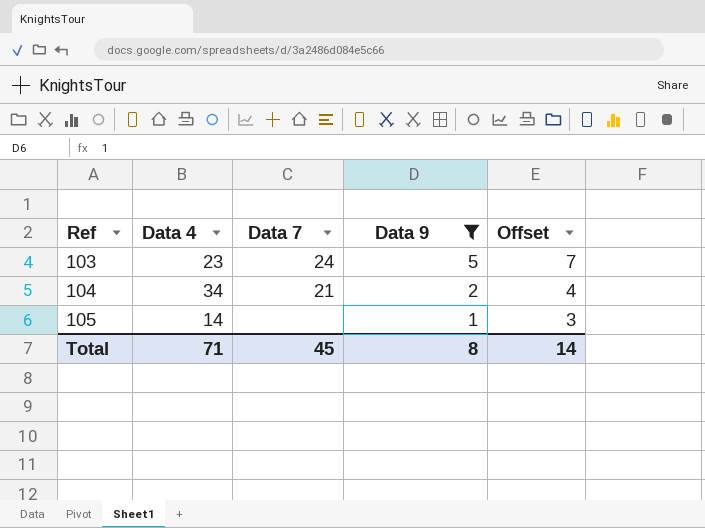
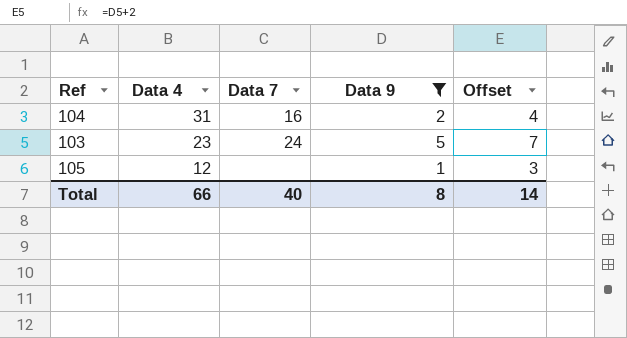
row order: Ref ascending -> Data 4 descending
104 | Data 4: 34 -> 31
104 | Data 7: 21 -> 16
105 | Data 4: 14 -> 12
Total | Data 4: 71 -> 66
Total | Data 7: 45 -> 40

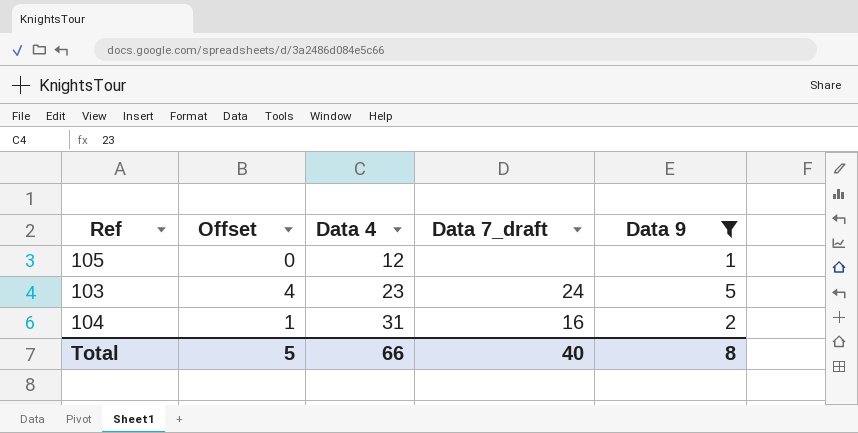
row order: Data 4 descending -> Data 4 ascending
column Offset | formula: [Data 9] + 2 -> [Data 9] - 1
column Offset | position: 5 -> 2
column name: Data 7 -> Data 7_draft
Total | Offset: 14 -> 5

